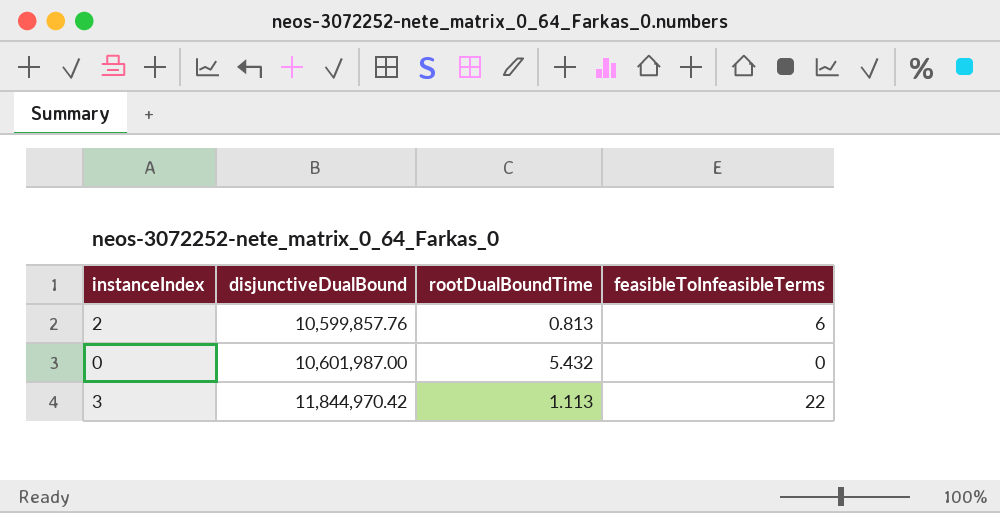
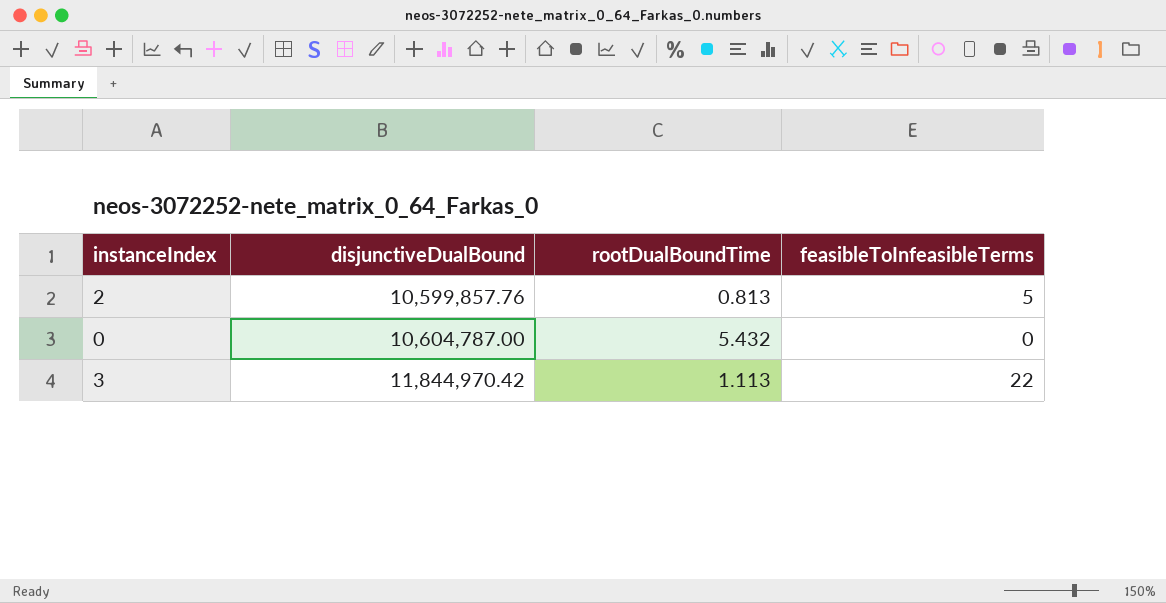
2 | feasibleToInfeasibleTerms: 6 -> 5
0 | disjunctiveDualBound: 10,601,987.00 -> 10,604,787.00

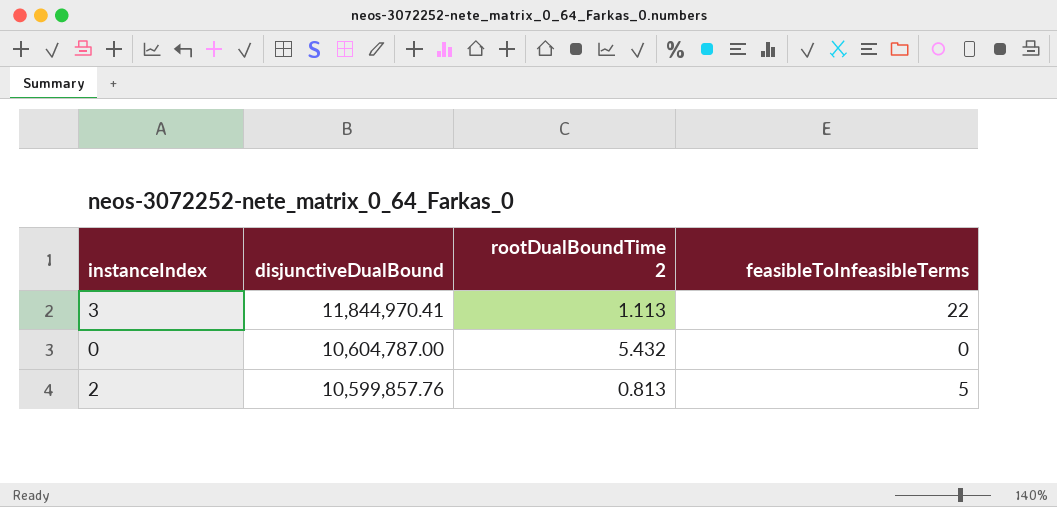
row order: disjunctiveDualBound ascending -> disjunctiveDualBound descending
column name: rootDualBoundTime -> rootDualBoundTime 2
3 | disjunctiveDualBound: 11,844,970.42 -> 11,844,970.41

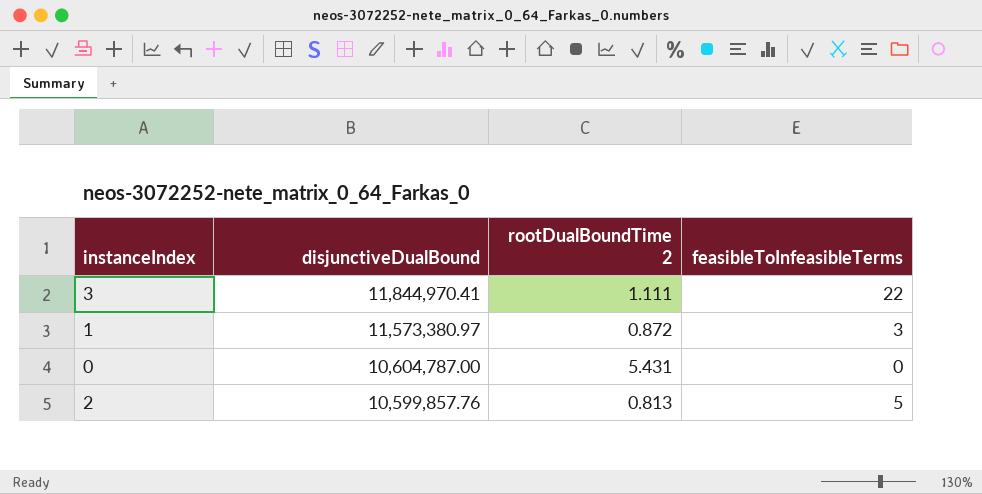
3 | rootDualBoundTime 2: 1.113 -> 1.111
row 1: none -> 11,573,380.97 | 0.872 | 3
0 | rootDualBoundTime 2: 5.432 -> 5.431

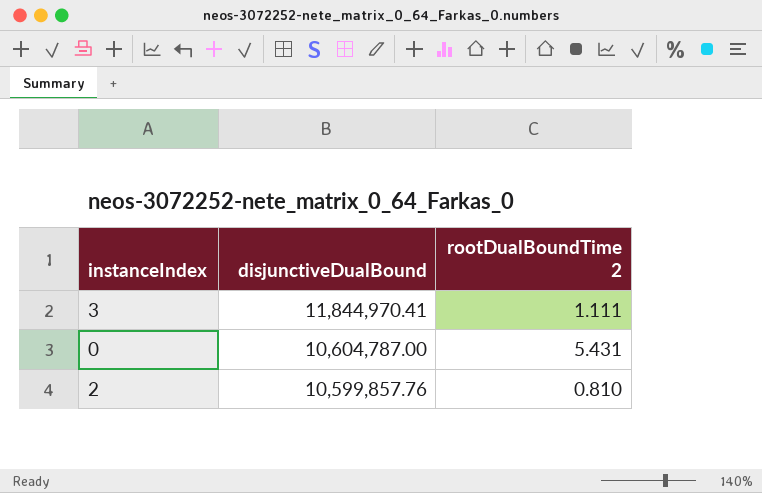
column feasibleToInfeasibleTerms | position: 4 -> none
row 1: 11,573,380.97 | 0.872 | 3 -> none
2 | rootDualBoundTime 2: 0.813 -> 0.810

